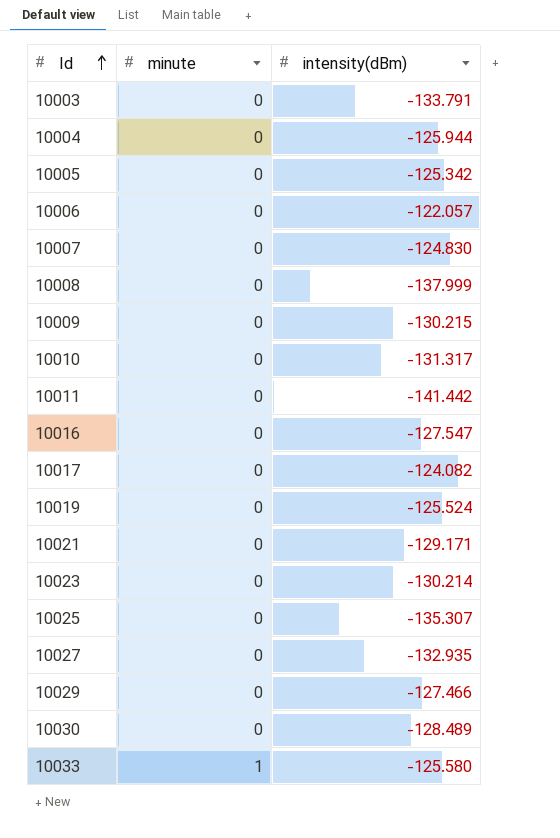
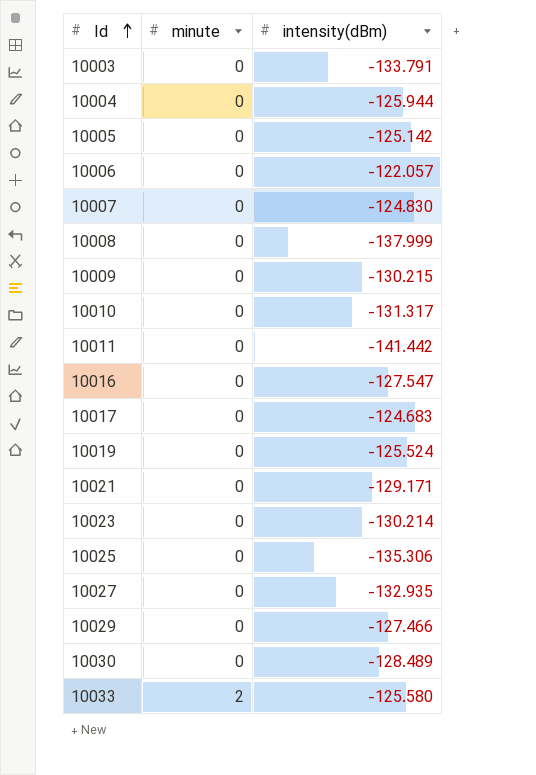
10005 | intensity(dBm): -125.342 -> -125.142
10017 | intensity(dBm): -124.082 -> -124.683
10025 | intensity(dBm): -135.307 -> -135.306
10033 | minute: 1 -> 2

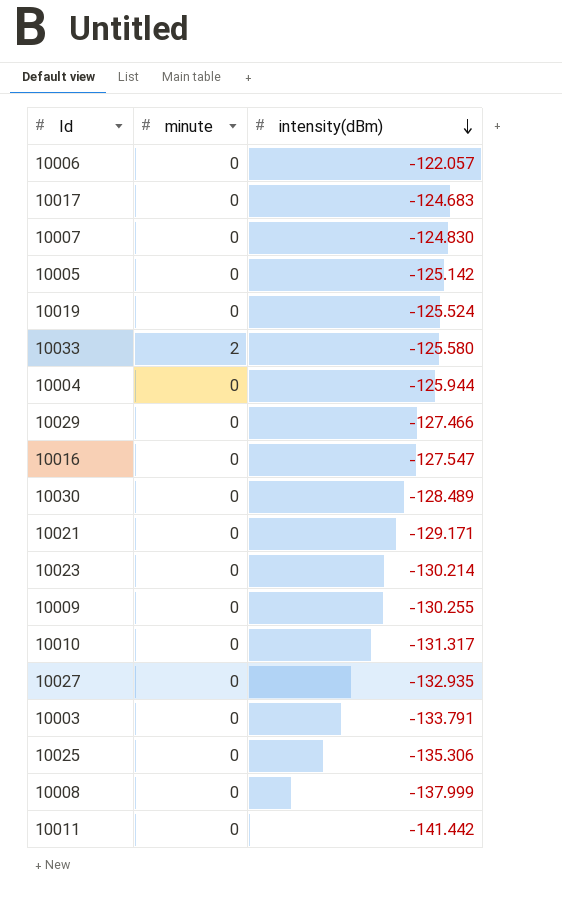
row order: Id ascending -> intensity(dBm) descending
10009 | intensity(dBm): -130.215 -> -130.255

